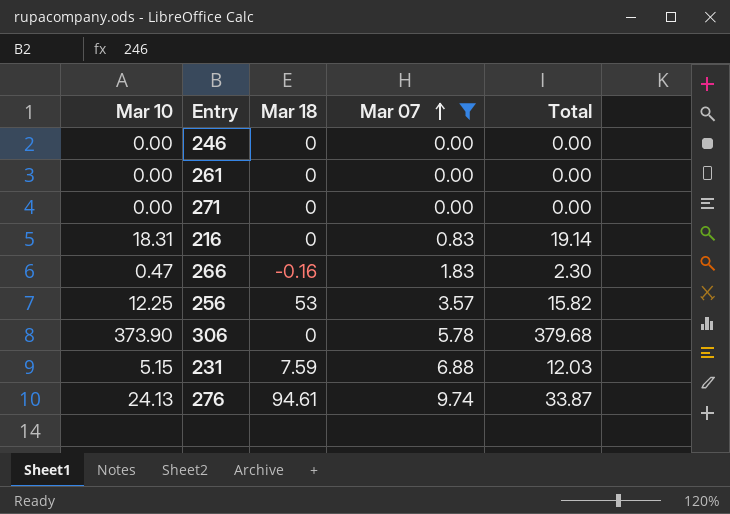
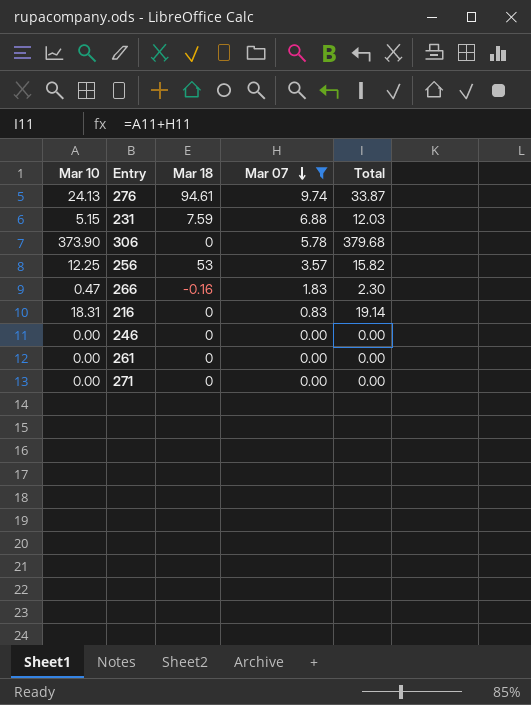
row order: Mar 07 ascending -> Mar 07 descending

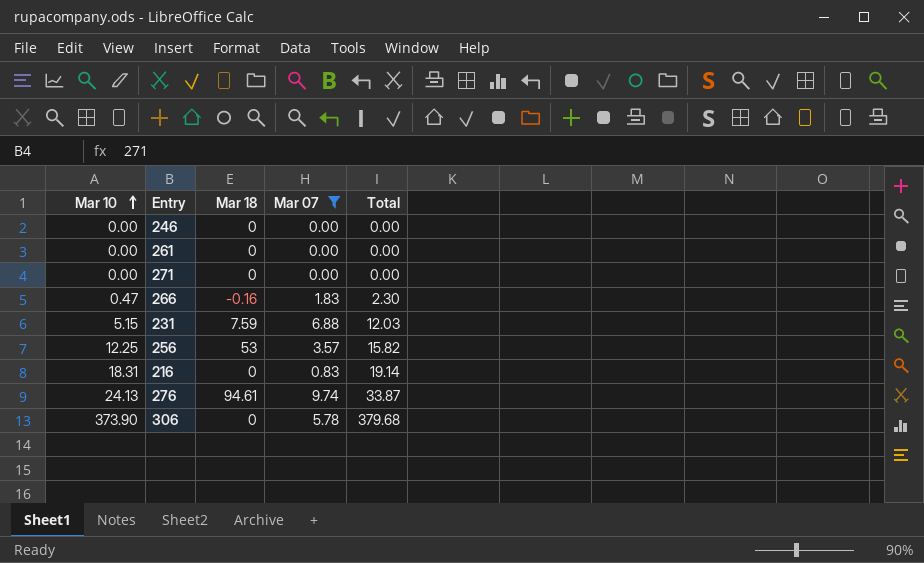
row order: Mar 07 descending -> Mar 10 ascending

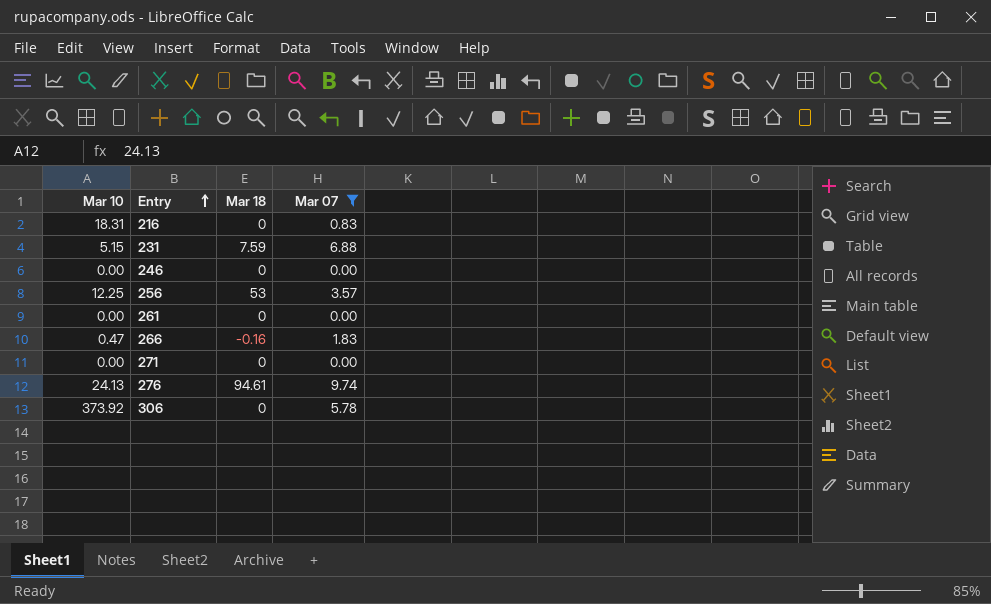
row order: Mar 10 ascending -> Entry ascending
column Total | formula: [Mar 10] + [Mar 07] -> none
306 | Mar 10: 373.90 -> 373.92

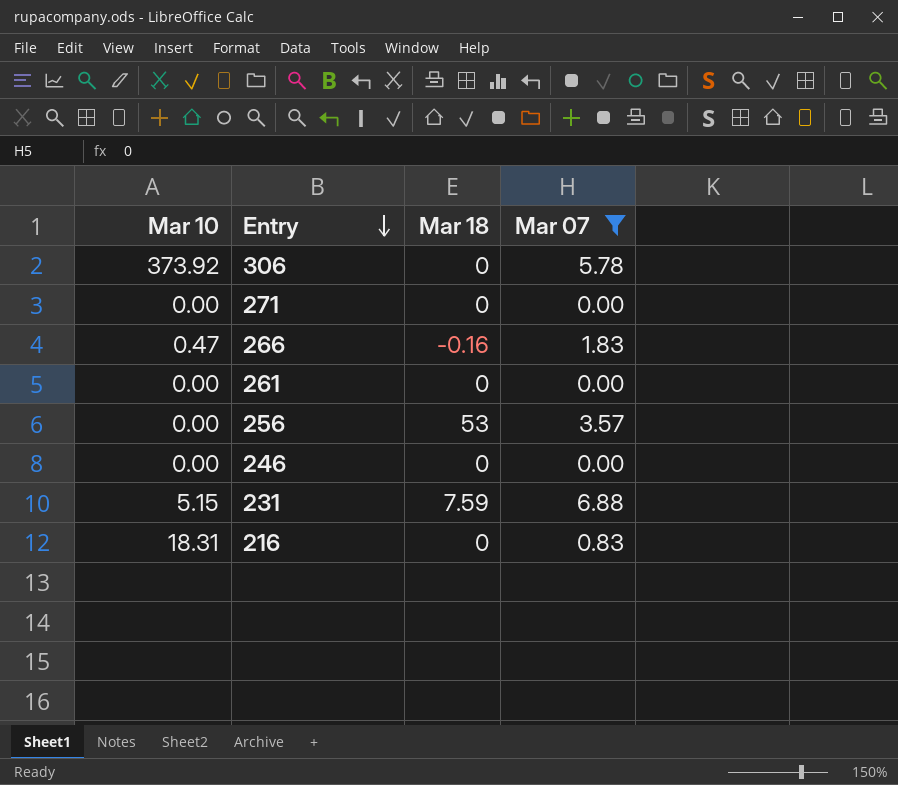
row order: Entry ascending -> Entry descending
row 276: 24.13 | 94.61 | 9.74 -> none
256 | Mar 10: 12.25 -> 0.00

